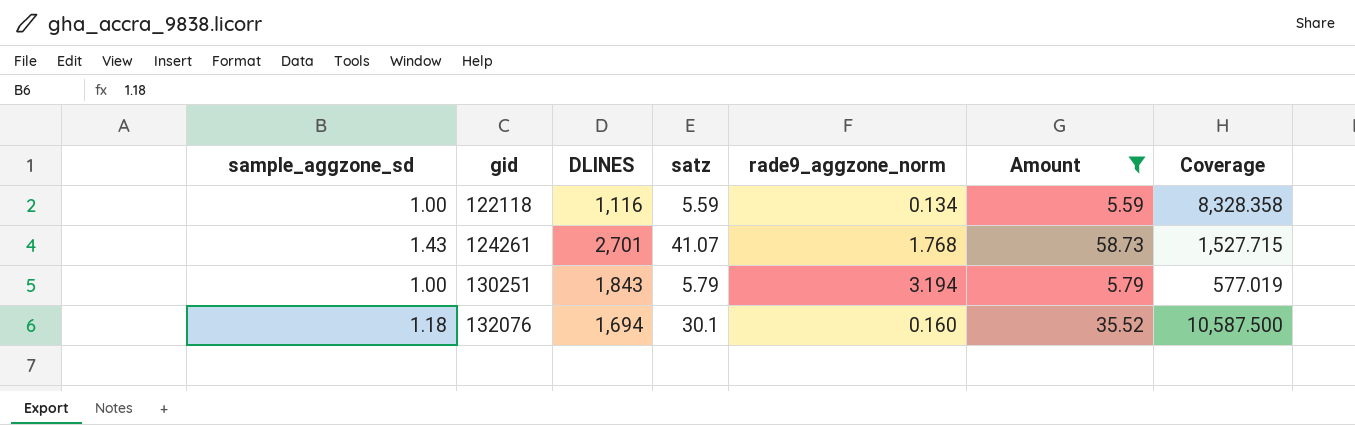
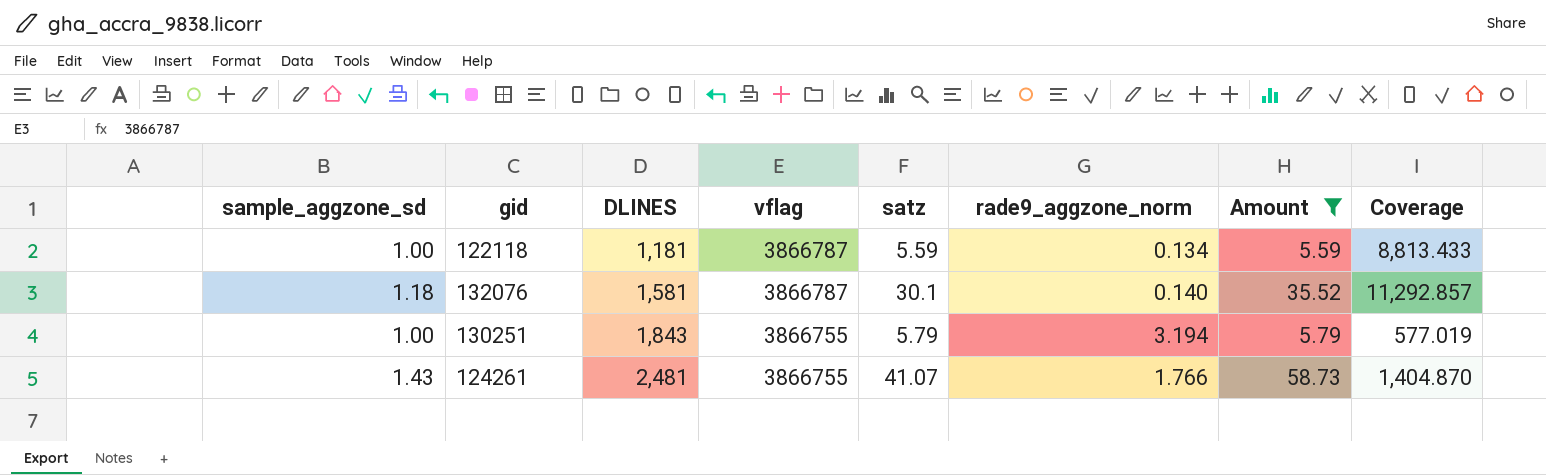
row order: gid ascending -> DLINES ascending
column vflag | position: none -> 4
122118 | DLINES: 1,116 -> 1,181
122118 | Coverage: 8,328.358 -> 8,813.433
132076 | DLINES: 1,694 -> 1,581
132076 | rade9_aggzone_norm: 0.160 -> 0.140
132076 | Coverage: 10,587.500 -> 11,292.857
124261 | DLINES: 2,701 -> 2,481
124261 | rade9_aggzone_norm: 1.768 -> 1.766
124261 | Coverage: 1,527.715 -> 1,404.870

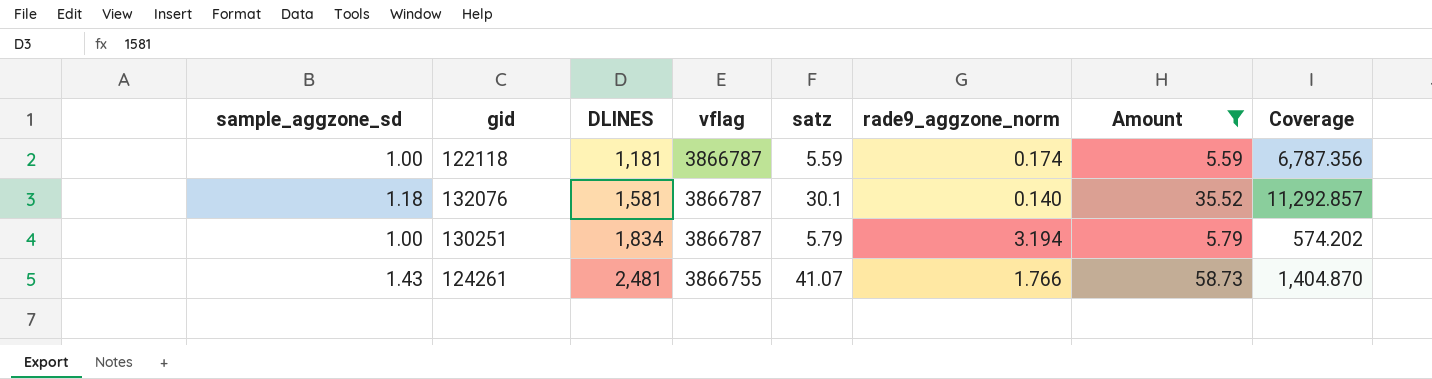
122118 | rade9_aggzone_norm: 0.134 -> 0.174
122118 | Coverage: 8,813.433 -> 6,787.356
130251 | DLINES: 1,843 -> 1,834
130251 | vflag: 3866755 -> 3866787
130251 | Coverage: 577.019 -> 574.202

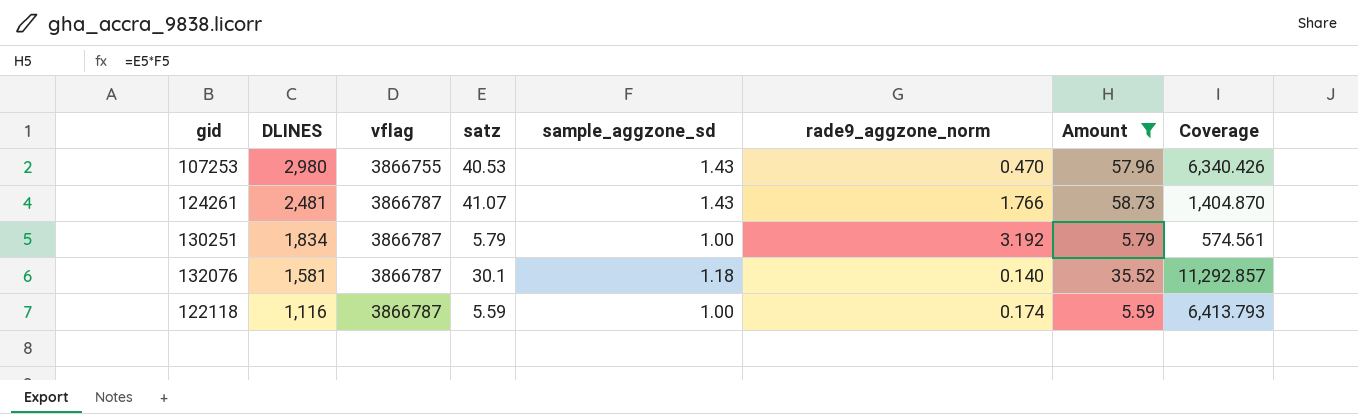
row order: DLINES ascending -> DLINES descending
column sample_aggzone_sd | position: 1 -> 5
row 107253: none -> 2,980 | 3866755 | 40.53 | 1.43 | 0.470 | 57.96 | 6,340.426
124261 | vflag: 3866755 -> 3866787
130251 | rade9_aggzone_norm: 3.194 -> 3.192
130251 | Coverage: 574.202 -> 574.561
122118 | DLINES: 1,181 -> 1,116
122118 | Coverage: 6,787.356 -> 6,413.793

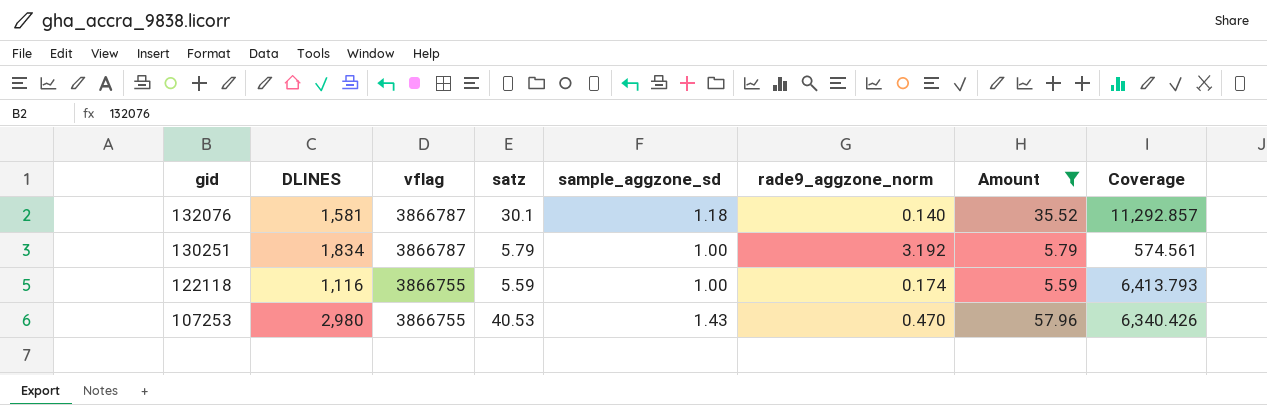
row order: DLINES descending -> gid descending
row 124261: 2,481 | 3866787 | 41.07 | 1.43 | 1.766 | 58.73 | 1,404.870 -> none
122118 | vflag: 3866787 -> 3866755

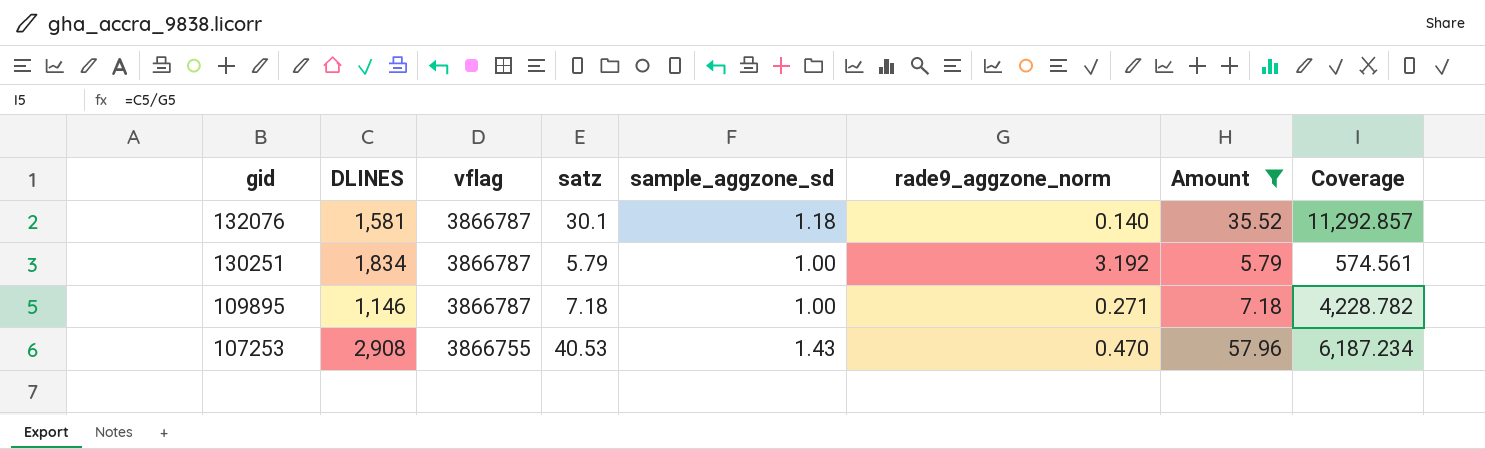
row 122118: 1,116 | 3866755 | 5.59 | 1.00 | 0.174 | 5.59 | 6,413.793 -> none
row 109895: none -> 1,146 | 3866787 | 7.18 | 1.00 | 0.271 | 7.18 | 4,228.782
107253 | DLINES: 2,980 -> 2,908
107253 | Coverage: 6,340.426 -> 6,187.234

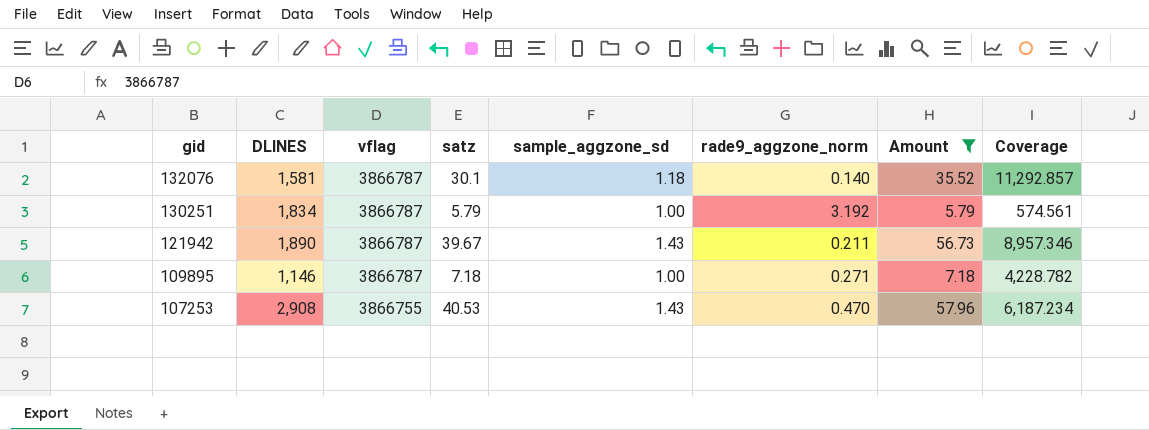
row 121942: none -> 1,890 | 3866787 | 39.67 | 1.43 | 0.211 | 56.73 | 8,957.346

